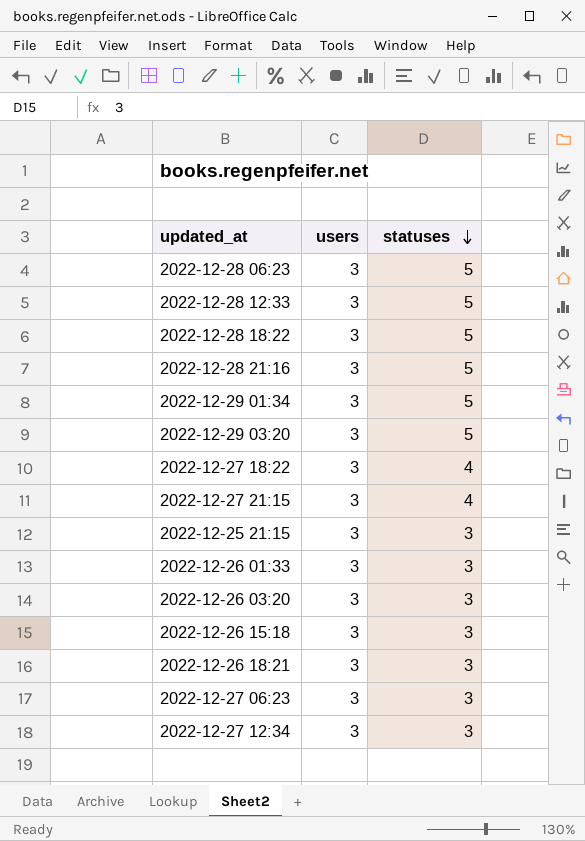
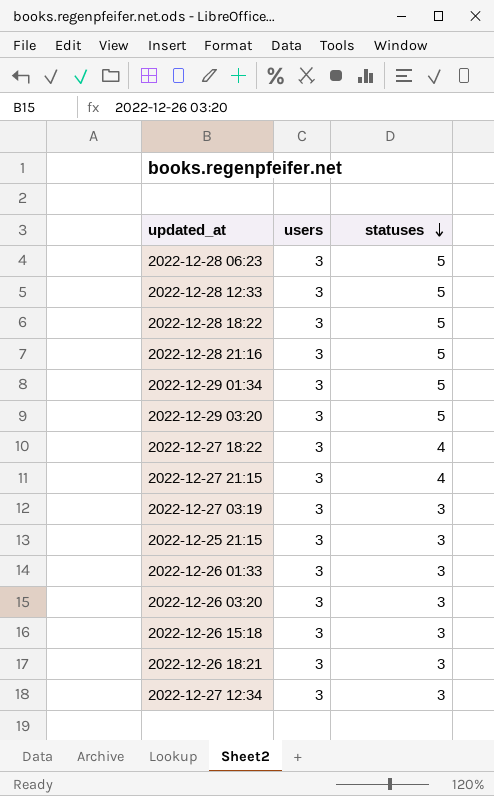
row 2022-12-27 06:23: 3 | 3 -> none
row 2022-12-27 03:19: none -> 3 | 3

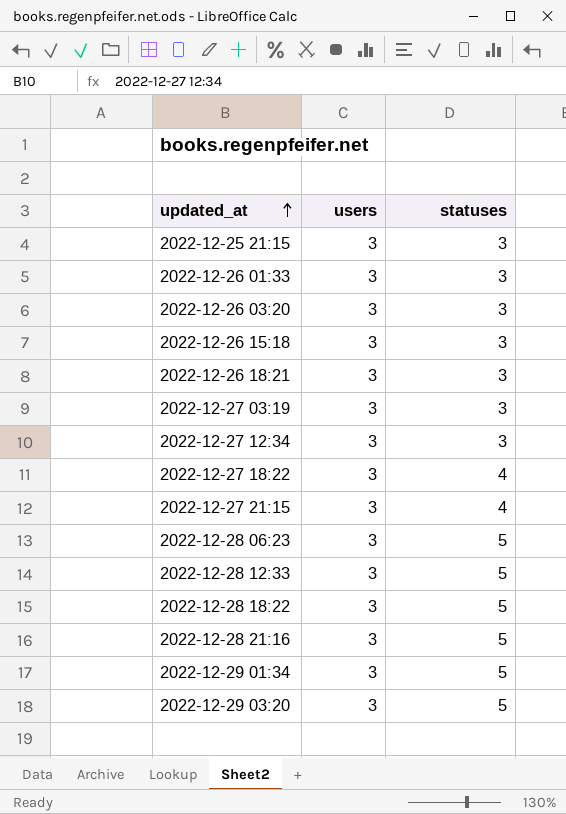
row order: statuses descending -> updated_at ascending

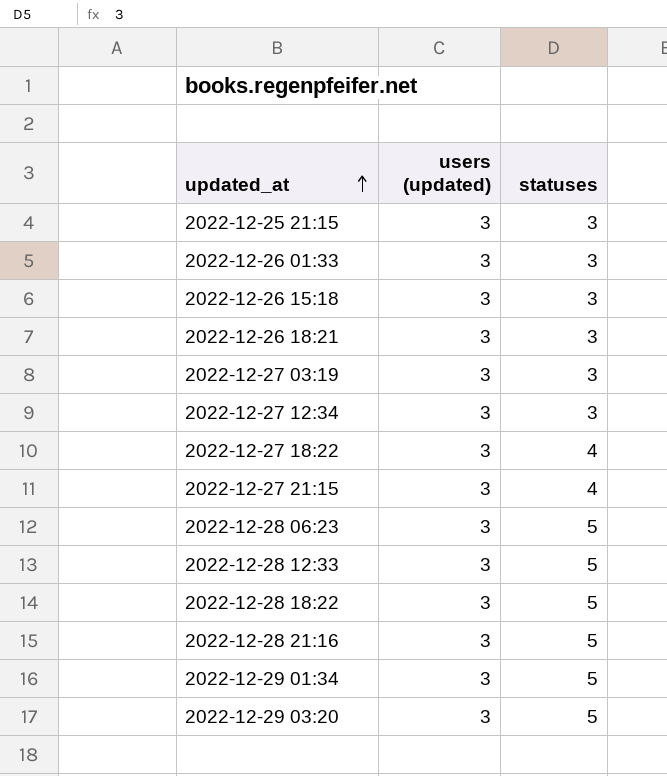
column name: users -> users (updated)
row 2022-12-26 03:20: 3 | 3 -> none

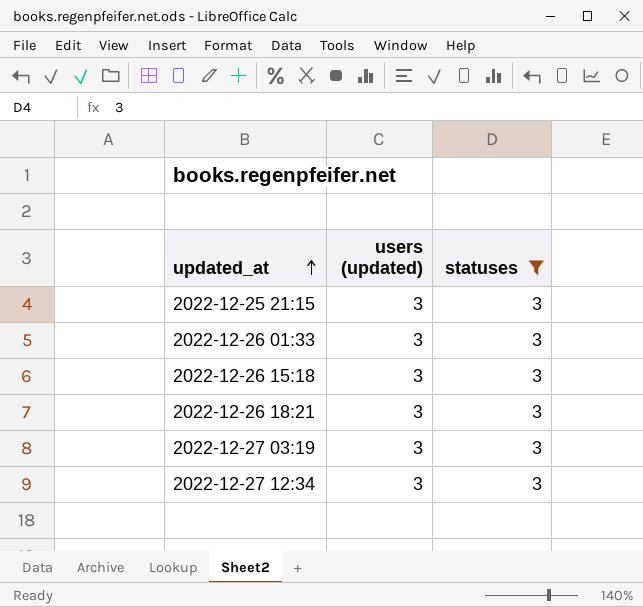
filter: none -> statuses = 3

